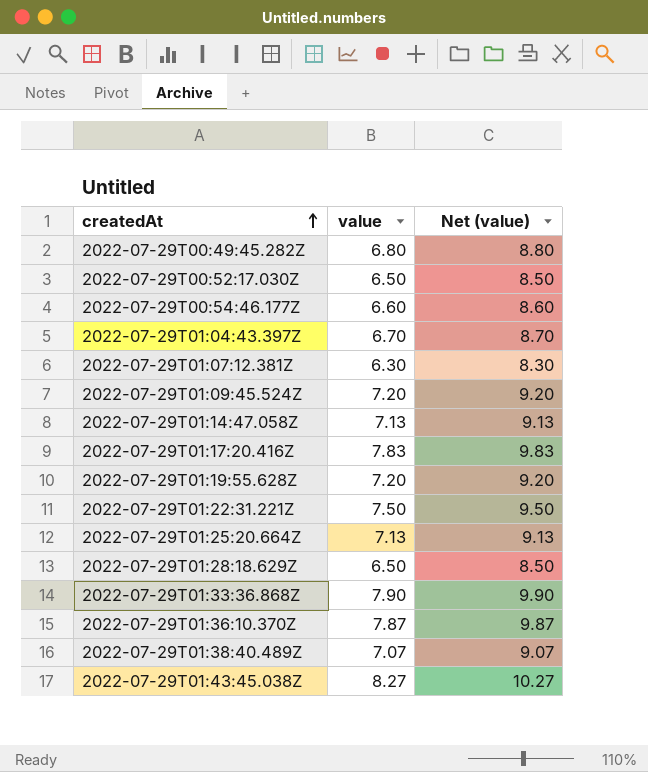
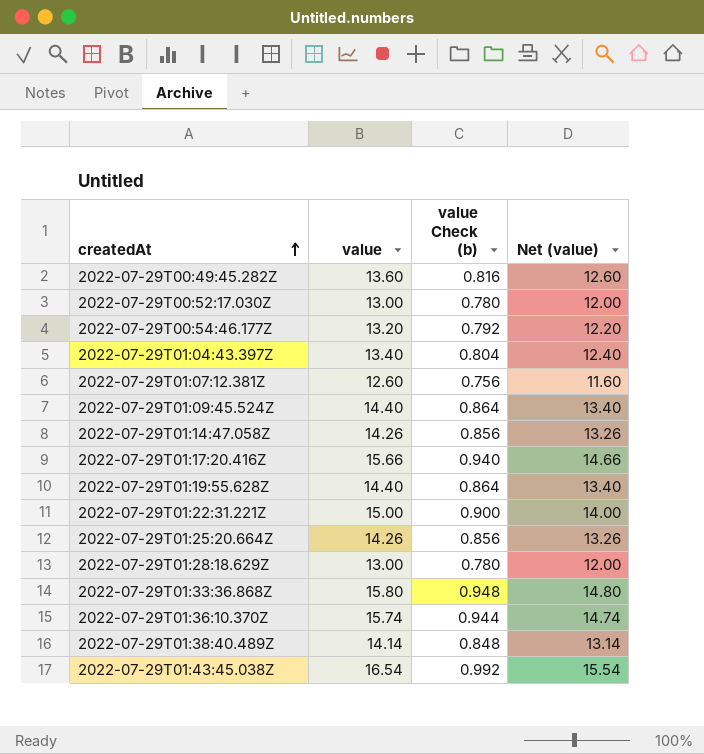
column value Check (b) | formula: none -> [value] * 0.06
column Net (value) | formula: [value] + 2 -> [value] - 1
2022-07-29T00:49:45.282Z | value: 6.80 -> 13.60
2022-07-29T00:52:17.030Z | value: 6.50 -> 13.00
2022-07-29T00:54:46.177Z | value: 6.60 -> 13.20
2022-07-29T01:04:43.397Z | value: 6.70 -> 13.40
2022-07-29T01:07:12.381Z | value: 6.30 -> 12.60
2022-07-29T01:09:45.524Z | value: 7.20 -> 14.40
2022-07-29T01:14:47.058Z | value: 7.13 -> 14.26
2022-07-29T01:17:20.416Z | value: 7.83 -> 15.66
2022-07-29T01:19:55.628Z | value: 7.20 -> 14.40
2022-07-29T01:22:31.221Z | value: 7.50 -> 15.00
2022-07-29T01:25:20.664Z | value: 7.13 -> 14.26
2022-07-29T01:28:18.629Z | value: 6.50 -> 13.00
2022-07-29T01:33:36.868Z | value: 7.90 -> 15.80
2022-07-29T01:36:10.370Z | value: 7.87 -> 15.74
2022-07-29T01:38:40.489Z | value: 7.07 -> 14.14
2022-07-29T01:43:45.038Z | value: 8.27 -> 16.54

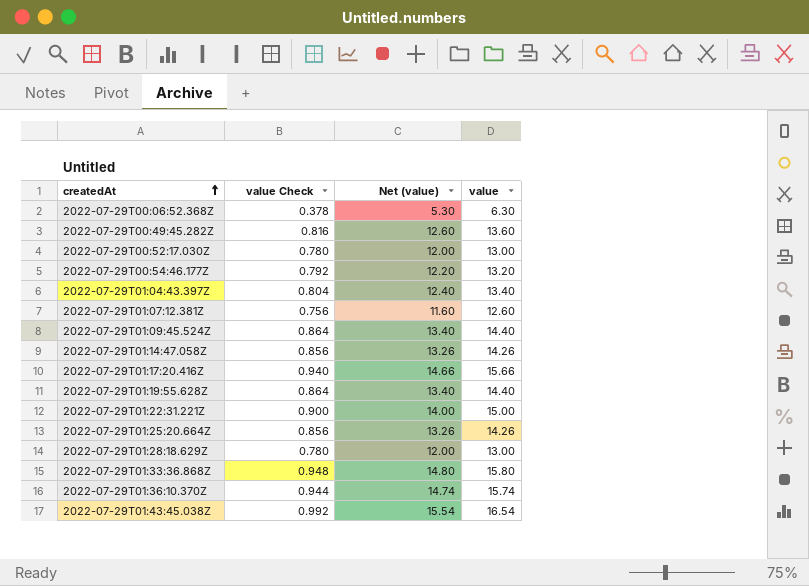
column name: value Check (b) -> value Check
column value | position: 2 -> 4
row 2022-07-29T01:38:40.489Z: 14.14 | 0.848 | 13.14 -> none
row 2022-07-29T00:06:52.368Z: none -> 0.378 | 5.30 | 6.30

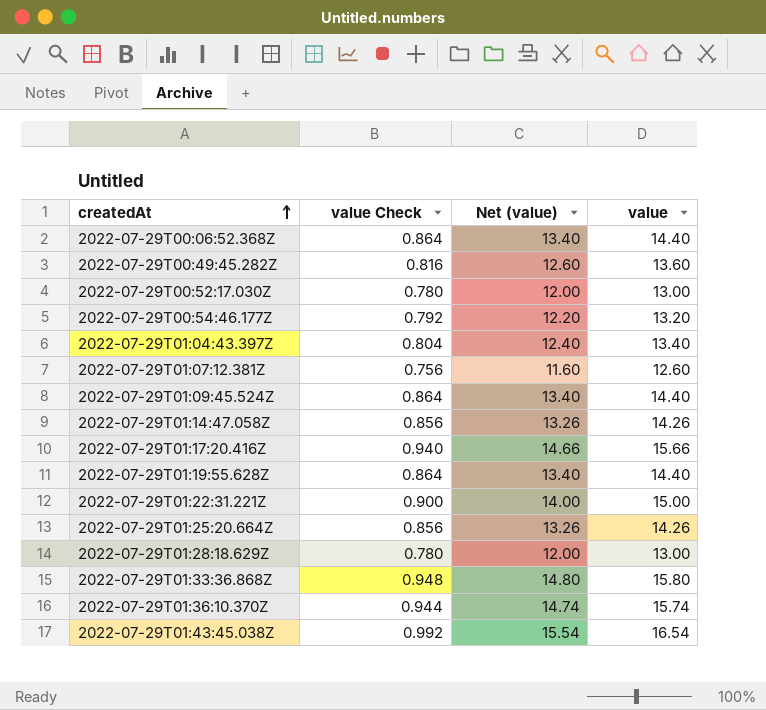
2022-07-29T00:06:52.368Z | value Check: 0.378 -> 0.864
2022-07-29T00:06:52.368Z | Net (value): 5.30 -> 13.40
2022-07-29T00:06:52.368Z | value: 6.30 -> 14.40

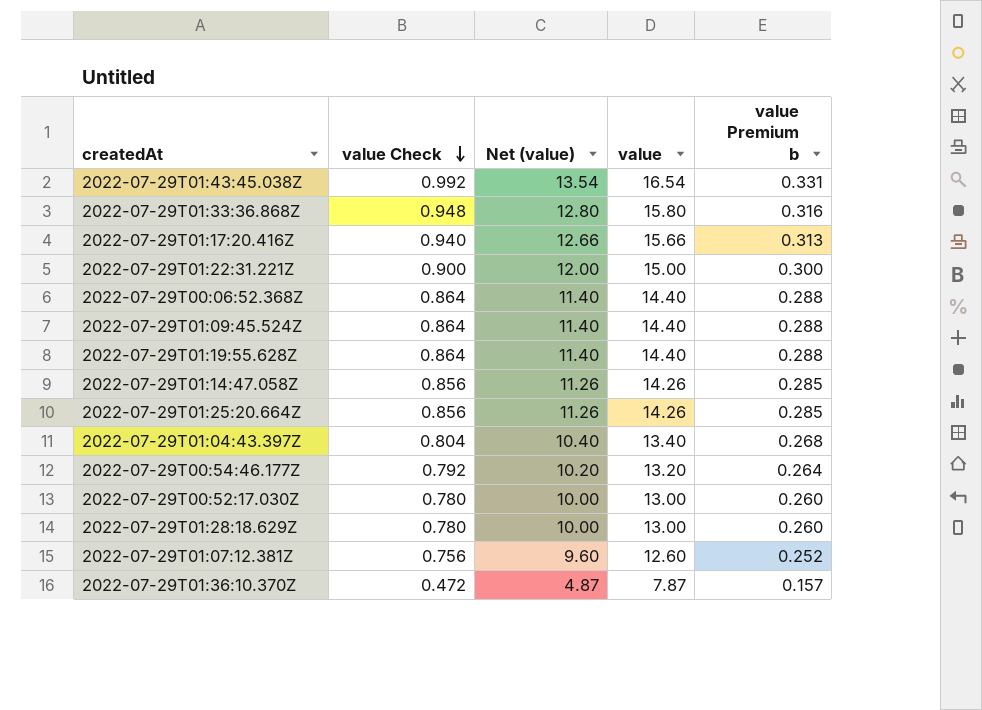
row order: createdAt ascending -> value Check descending
column Net (value) | formula: [value] - 1 -> [value] - 3
column value Premium b | formula: none -> [value] * 0.02
row 2022-07-29T00:49:45.282Z: 0.816 | 12.60 | 13.60 -> none
2022-07-29T01:36:10.370Z | value Check: 0.944 -> 0.472
2022-07-29T01:36:10.370Z | value: 15.74 -> 7.87

